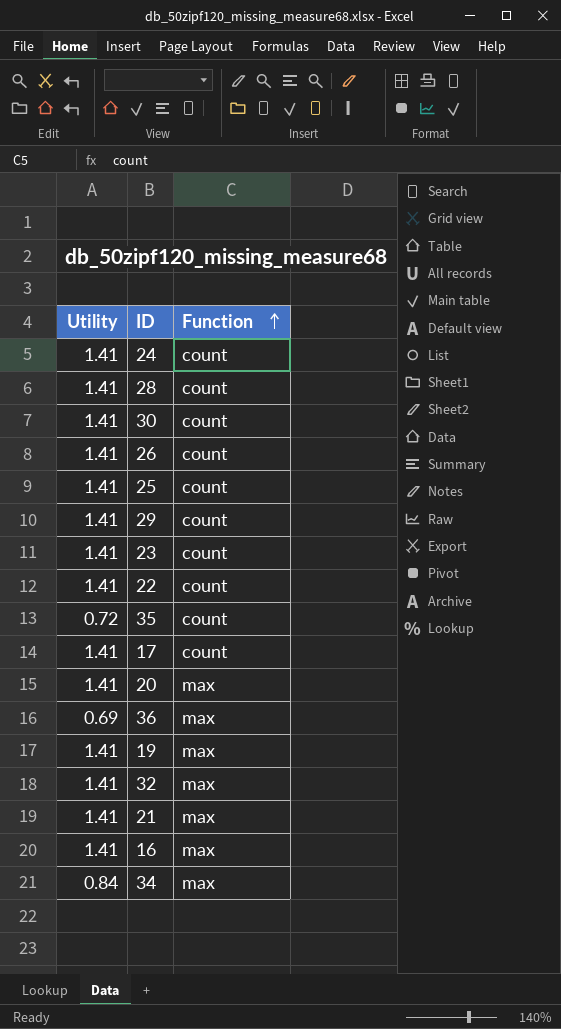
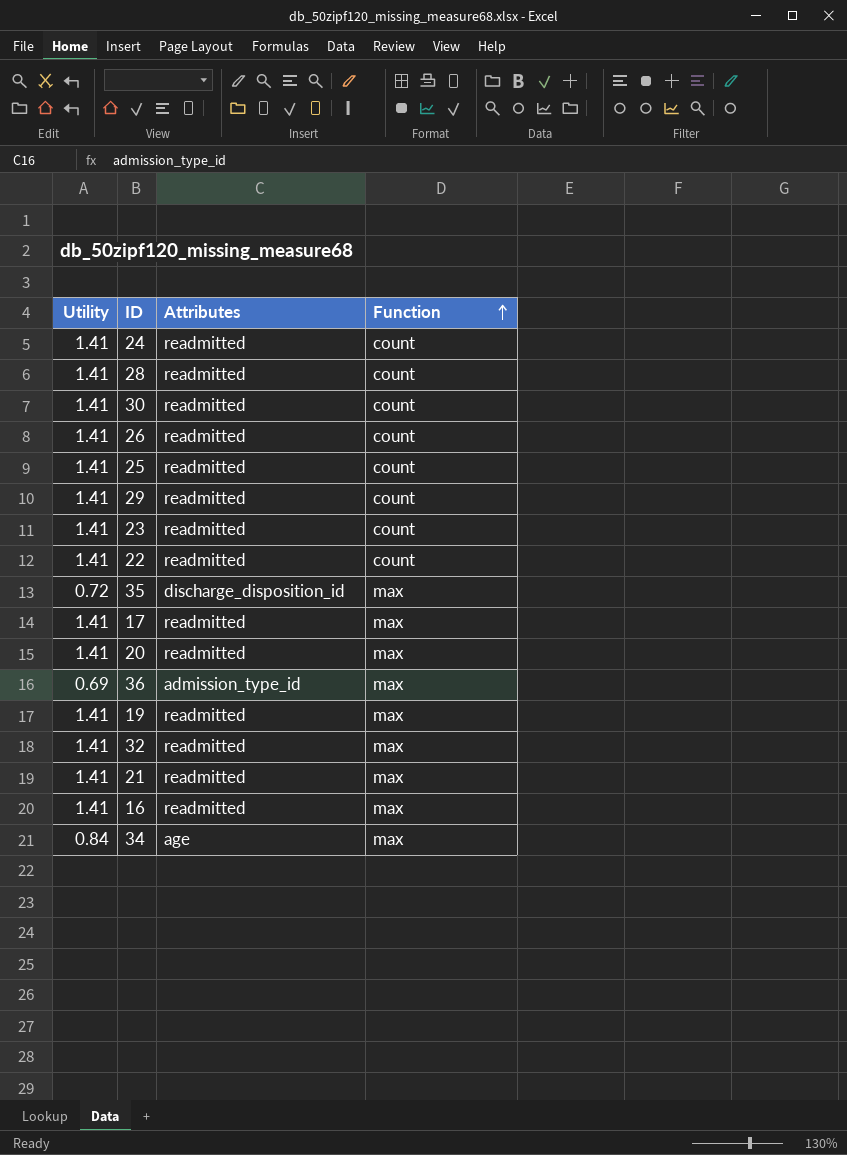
column Attributes | position: none -> 3
35 | Function: count -> max
17 | Function: count -> max

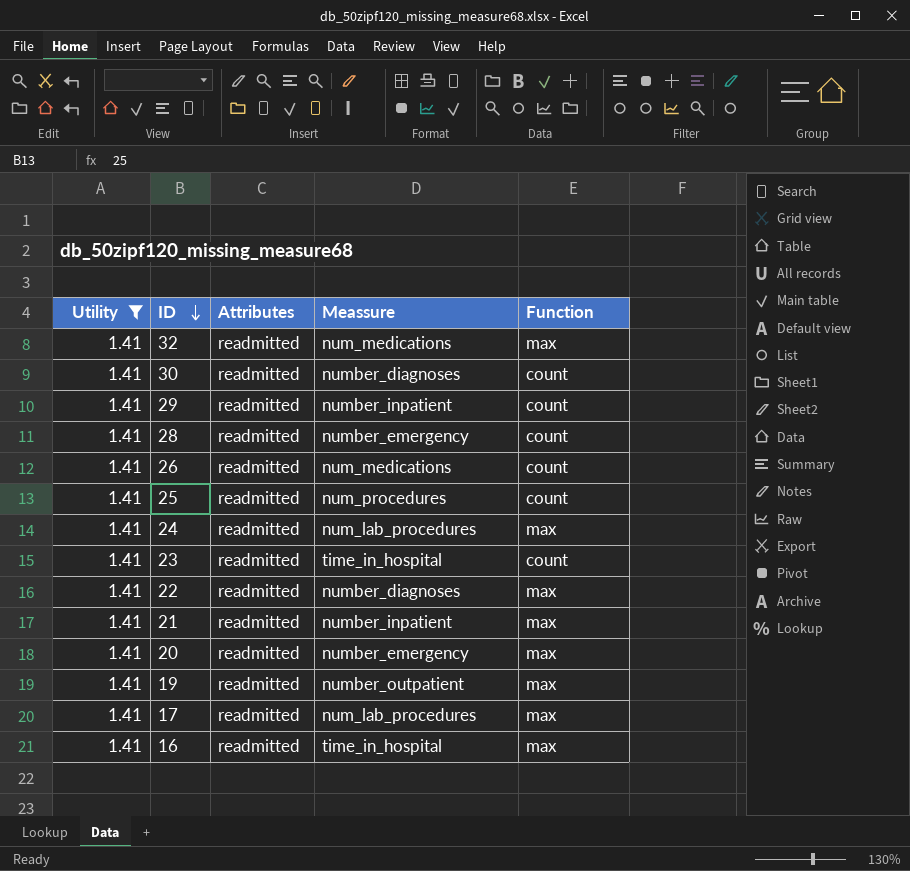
filter: none -> Utility = 1.41
row order: Function ascending -> ID descending
column Meassure | position: none -> 4
24 | Function: count -> max
22 | Function: count -> max

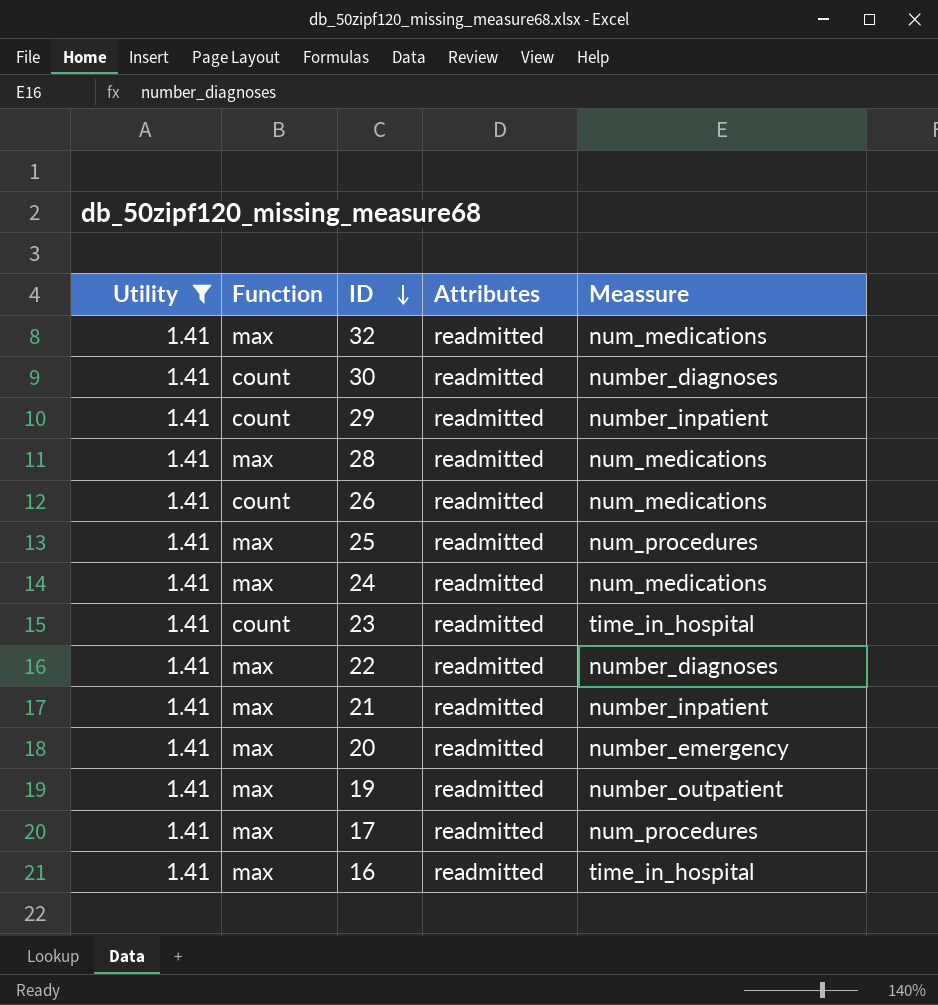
column Function | position: 5 -> 2
28 | Function: count -> max
28 | Meassure: number_emergency -> num_medications
25 | Function: count -> max
24 | Meassure: num_lab_procedures -> num_medications
17 | Meassure: num_lab_procedures -> num_procedures

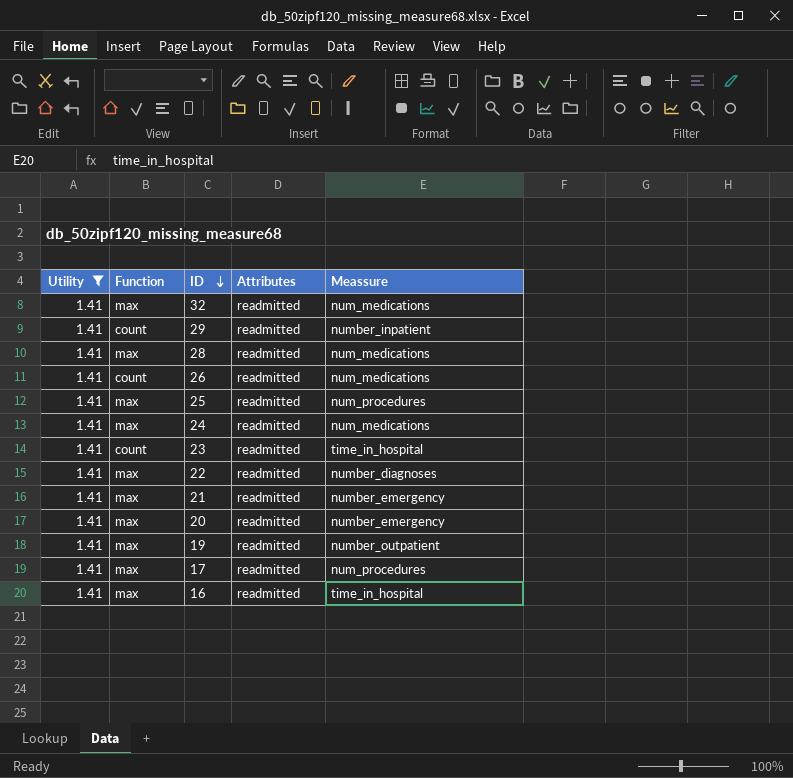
row 30: 1.41 | count | readmitted | number_diagnoses -> none
21 | Meassure: number_inpatient -> number_emergency

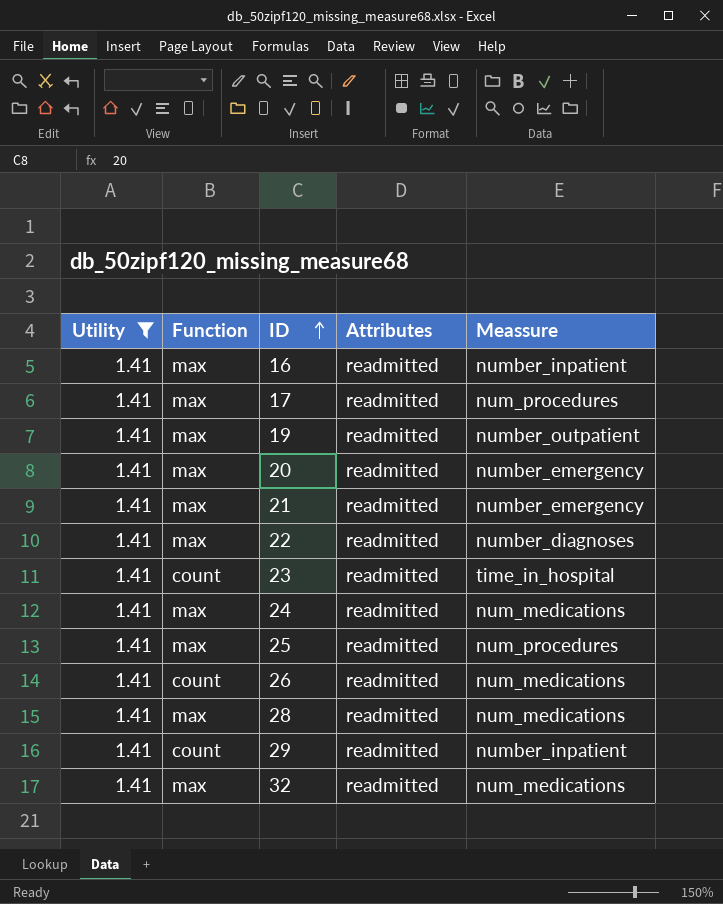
row order: ID descending -> ID ascending
16 | Meassure: time_in_hospital -> number_inpatient

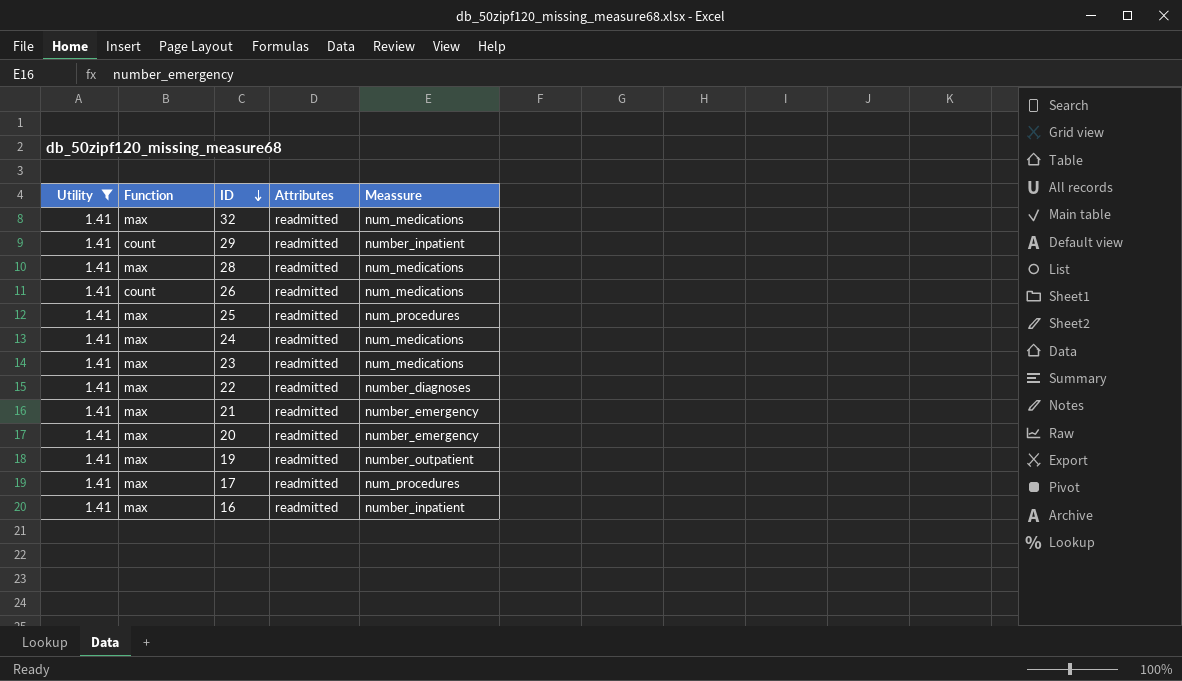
row order: ID ascending -> ID descending
23 | Function: count -> max
23 | Meassure: time_in_hospital -> num_medications

